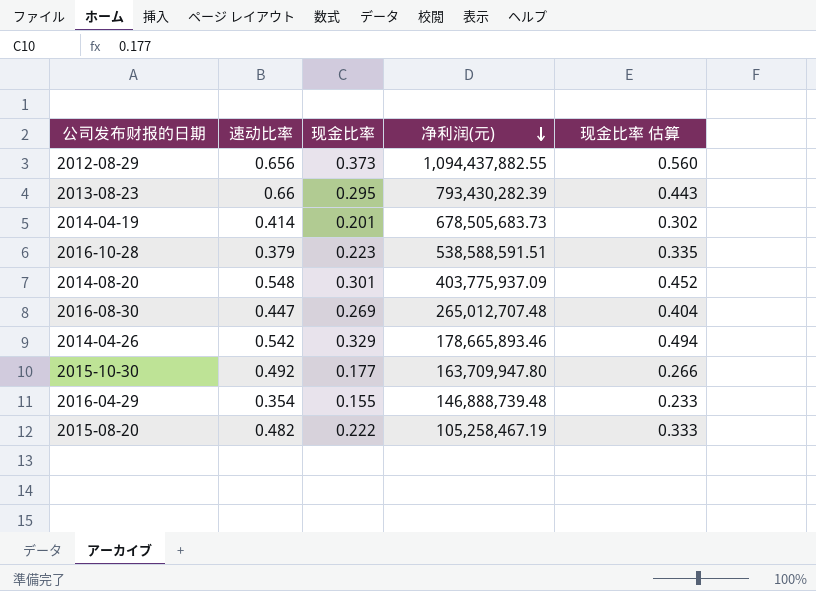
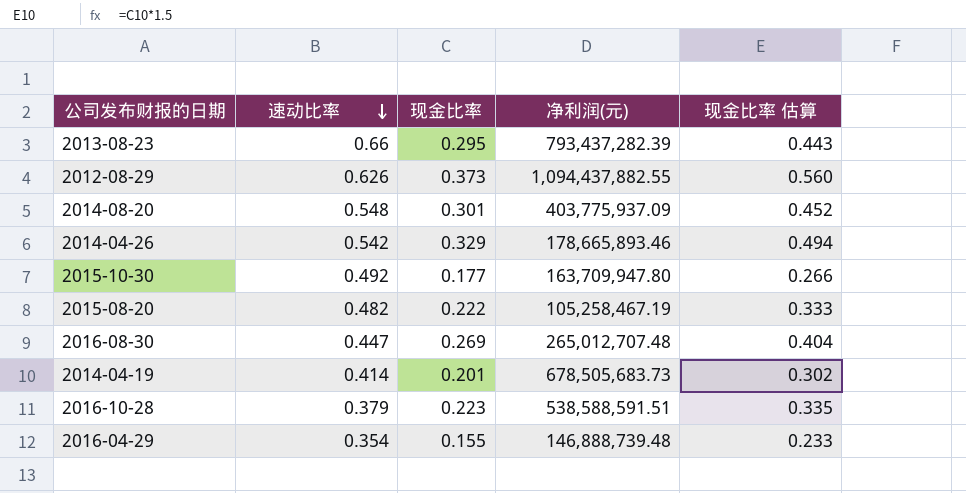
row order: 净利润(元) descending -> 速动比率 descending
2013-08-23 | 净利润(元): 793,430,282.39 -> 793,437,282.39
2012-08-29 | 速动比率: 0.656 -> 0.626

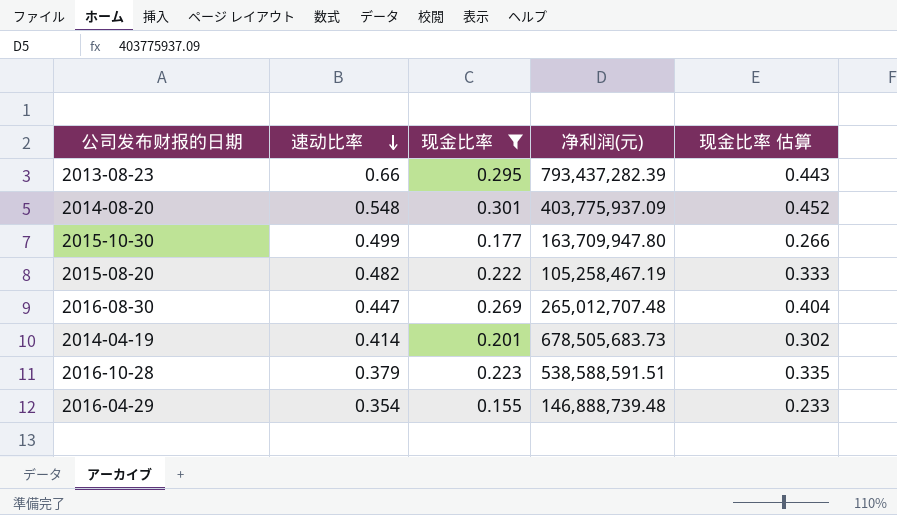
filter: none -> 现金比率 <= 0.301
2015-10-30 | 速动比率: 0.492 -> 0.499

